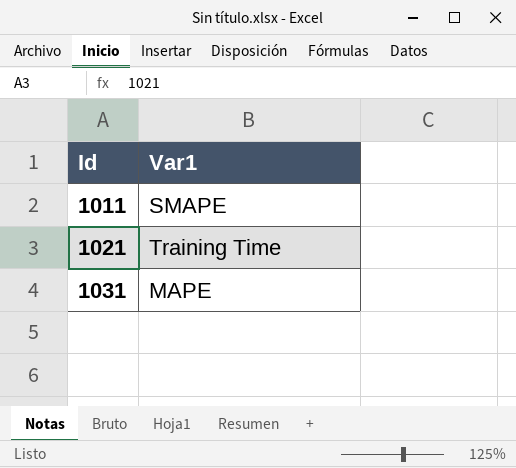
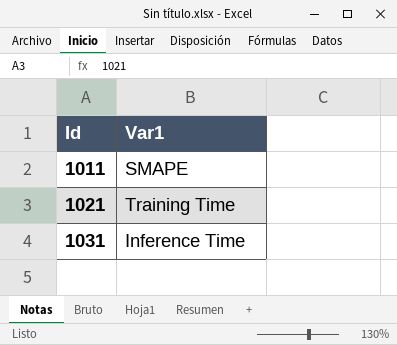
1031 | Var1: MAPE -> Inference Time

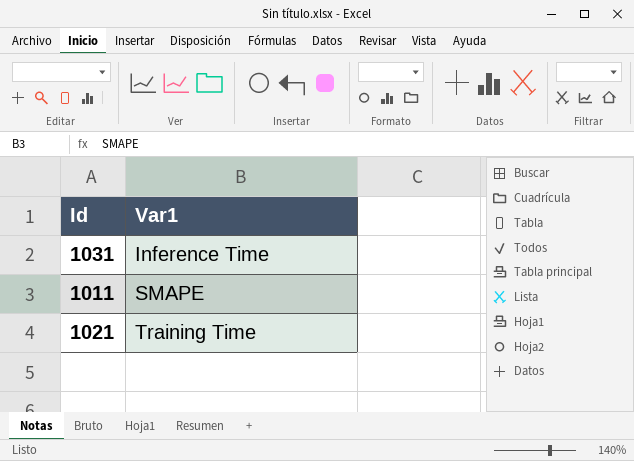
row order: Id ascending -> Var1 ascending

